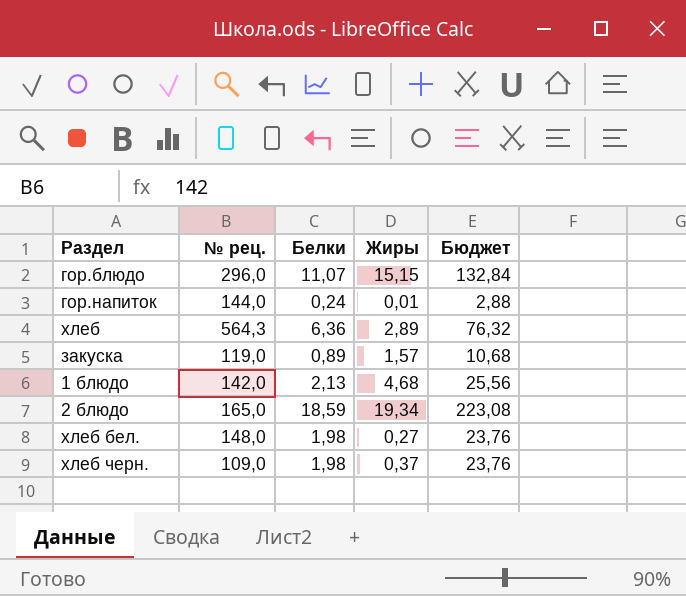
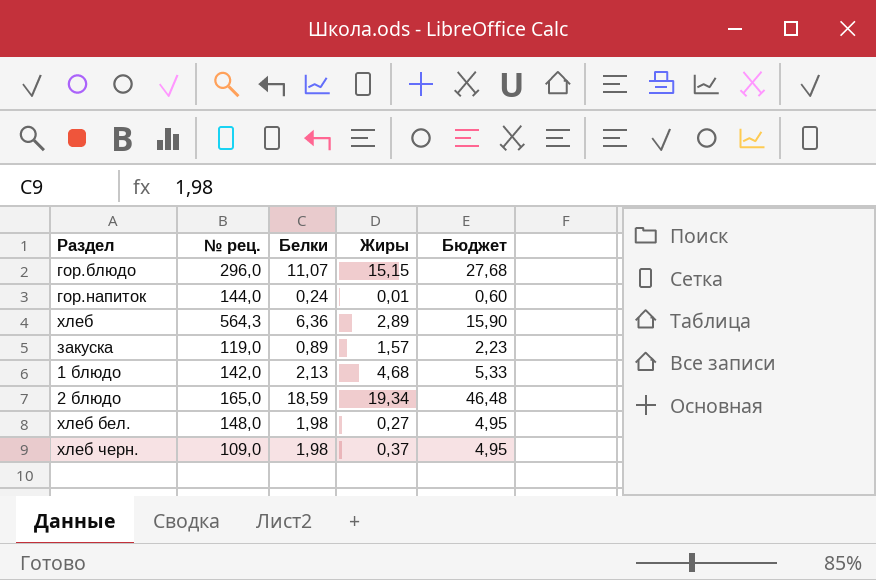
column Бюджет | formula: [Белки] * 12 -> [Белки] * 2,5

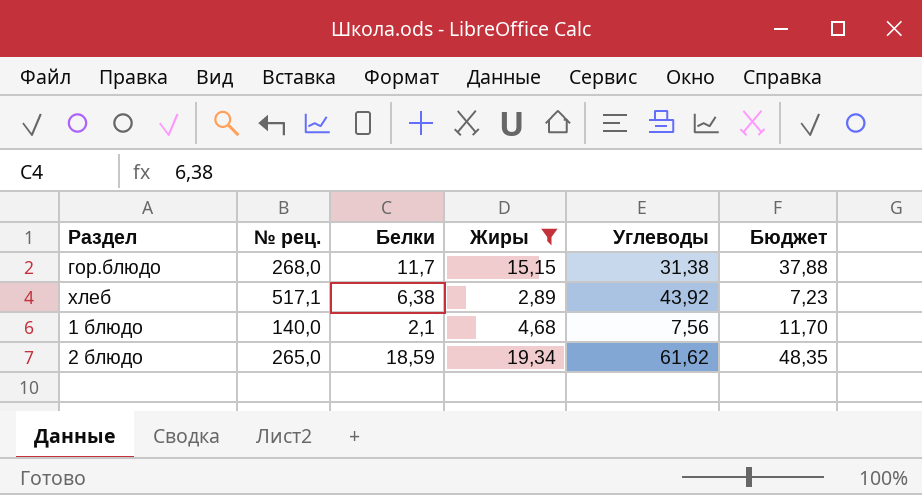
filter: none -> Жиры >= 2,89
column Углеводы | position: none -> 5
column Бюджет | formula: [Белки] * 2,5 -> [Жиры] * 2,5
гор.блюдо | № рец.: 296,0 -> 268,0
гор.блюдо | Белки: 11,07 -> 11,7
хлеб | № рец.: 564,3 -> 517,1
хлеб | Белки: 6,36 -> 6,38
1 блюдо | № рец.: 142,0 -> 140,0
1 блюдо | Белки: 2,13 -> 2,1
2 блюдо | № рец.: 165,0 -> 265,0

